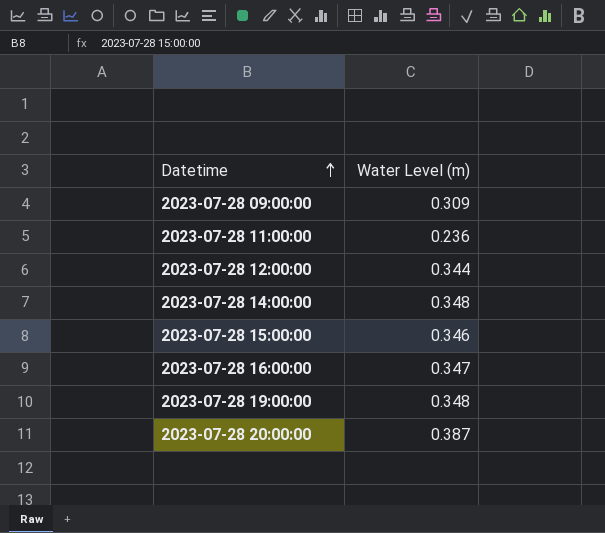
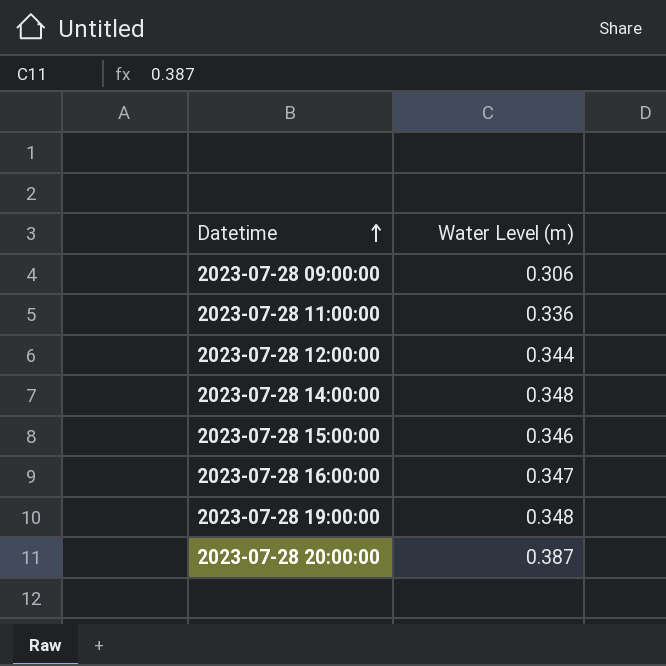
2023-07-28 09:00:00 | Water Level (m): 0.309 -> 0.306
2023-07-28 11:00:00 | Water Level (m): 0.236 -> 0.336

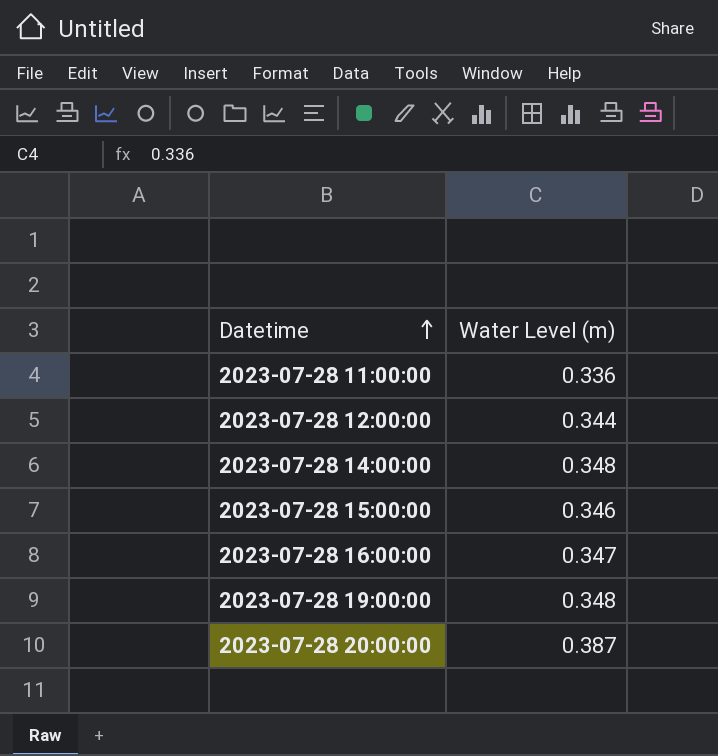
row 2023-07-28 09:00:00: 0.306 -> none

